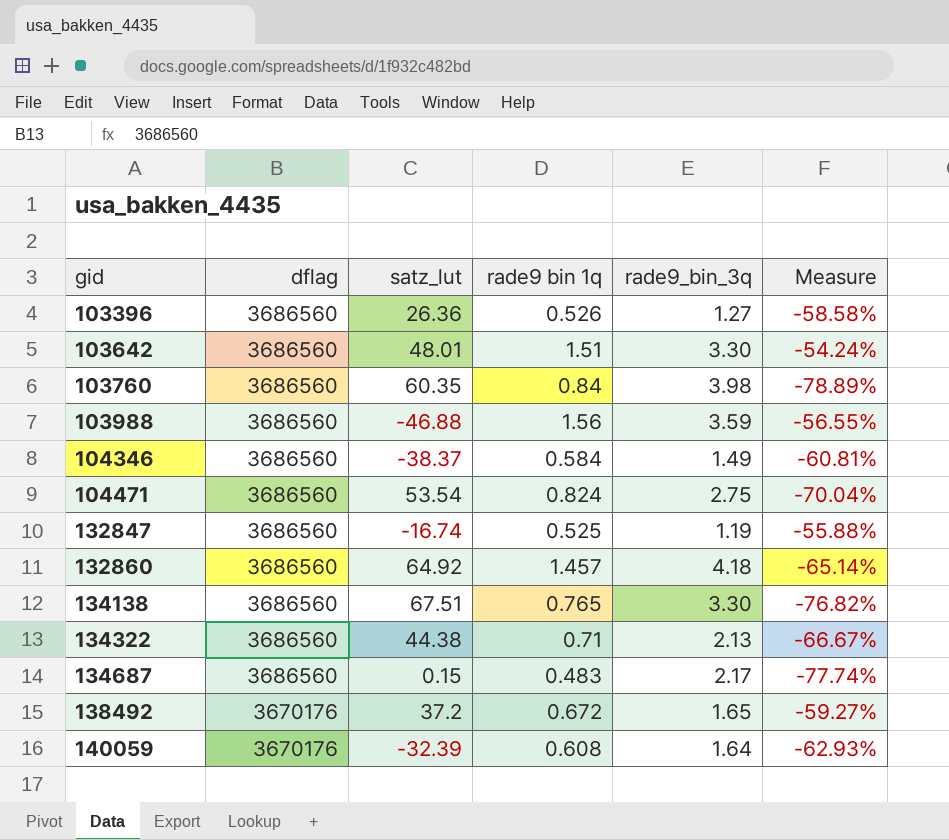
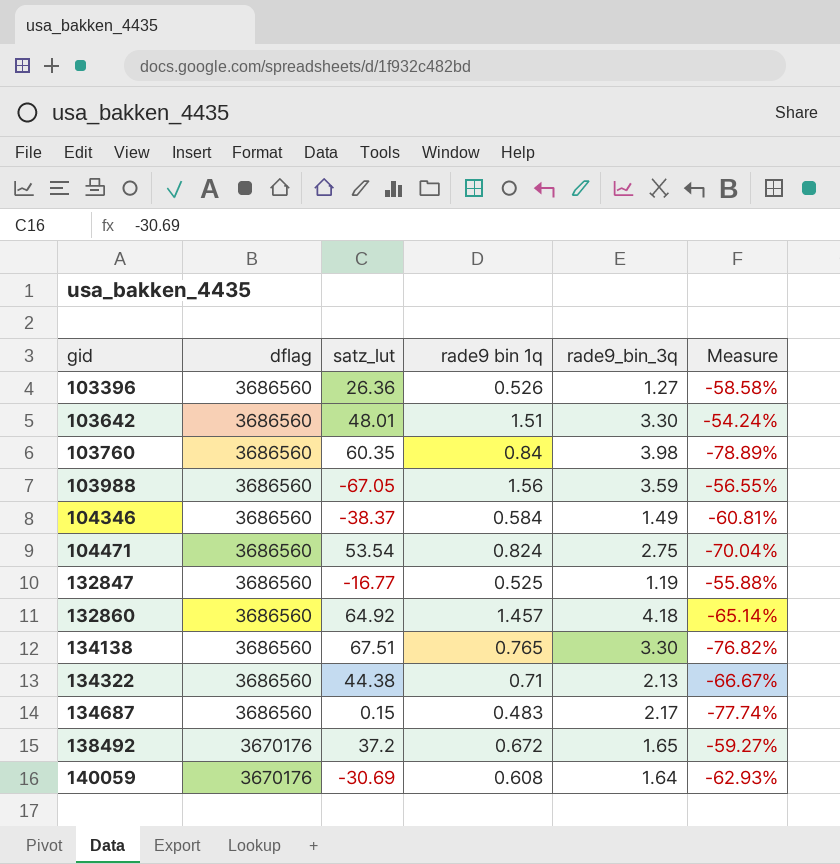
103988 | satz_lut: -46.88 -> -67.05
132847 | satz_lut: -16.74 -> -16.77
140059 | satz_lut: -32.39 -> -30.69

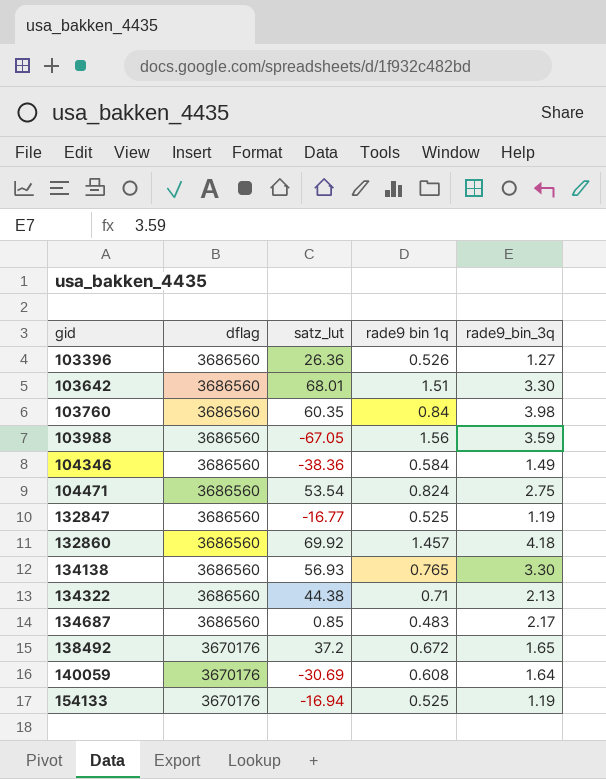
column Measure | formula: ([rade9 bin 1q] - [rade9_bin_3q]) / [rade9_bin_3q] -> none
103642 | satz_lut: 48.01 -> 68.01
104346 | satz_lut: -38.37 -> -38.36
132860 | satz_lut: 64.92 -> 69.92
134138 | satz_lut: 67.51 -> 56.93
134687 | satz_lut: 0.15 -> 0.85
row 154133: none -> 3670176 | -16.94 | 0.525 | 1.19

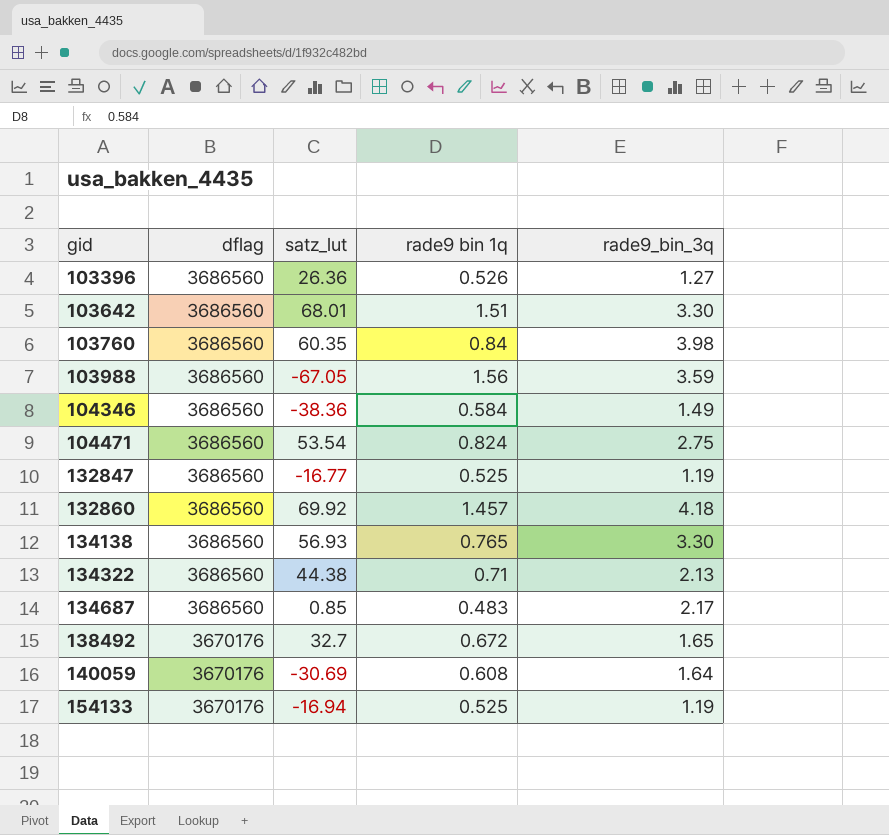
138492 | satz_lut: 37.2 -> 32.7

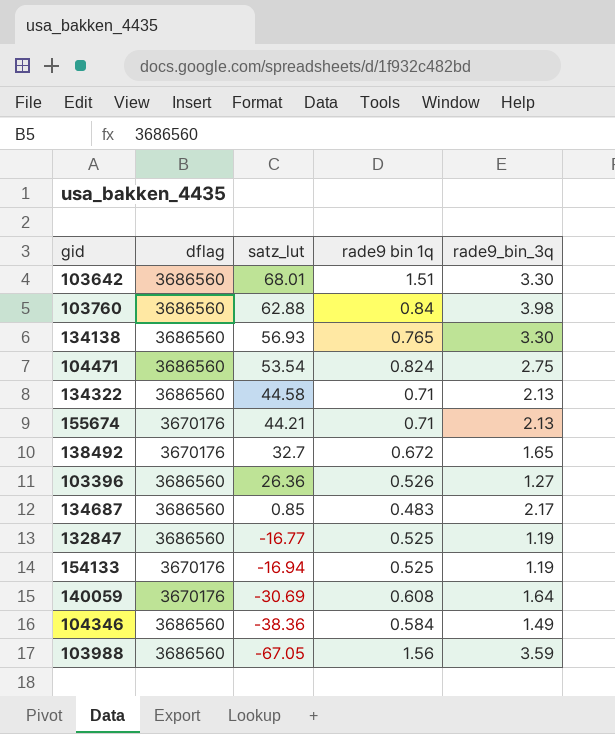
row order: gid ascending -> satz_lut descending
row 132860: 3686560 | 69.92 | 1.457 | 4.18 -> none
103760 | satz_lut: 60.35 -> 62.88
134322 | satz_lut: 44.38 -> 44.58
row 155674: none -> 3670176 | 44.21 | 0.71 | 2.13

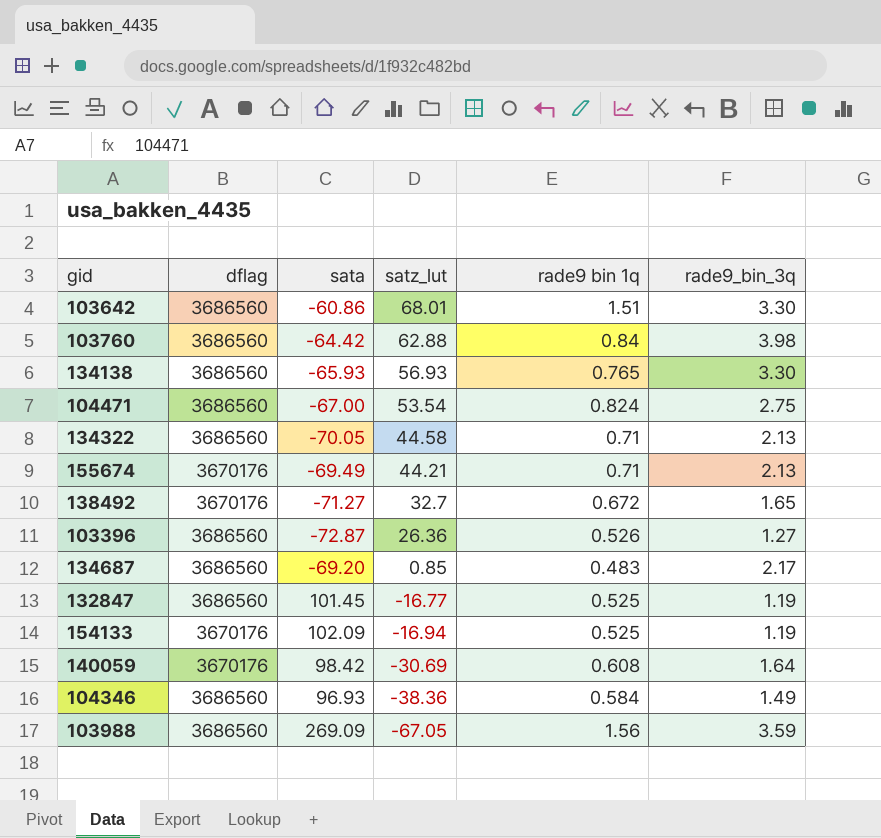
column sata | position: none -> 3

